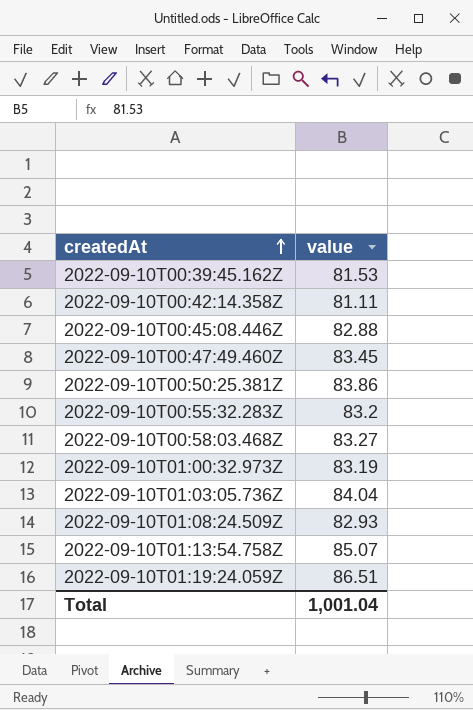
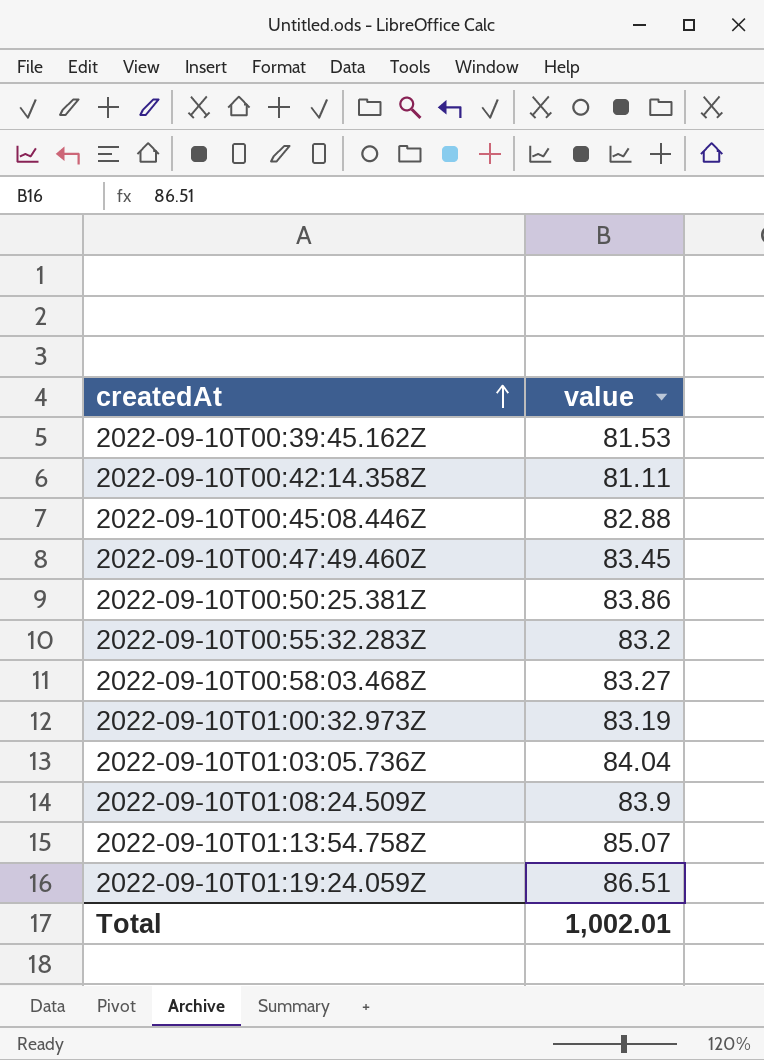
2022-09-10T01:08:24.509Z | value: 82.93 -> 83.9
Total | value: 1,001.04 -> 1,002.01

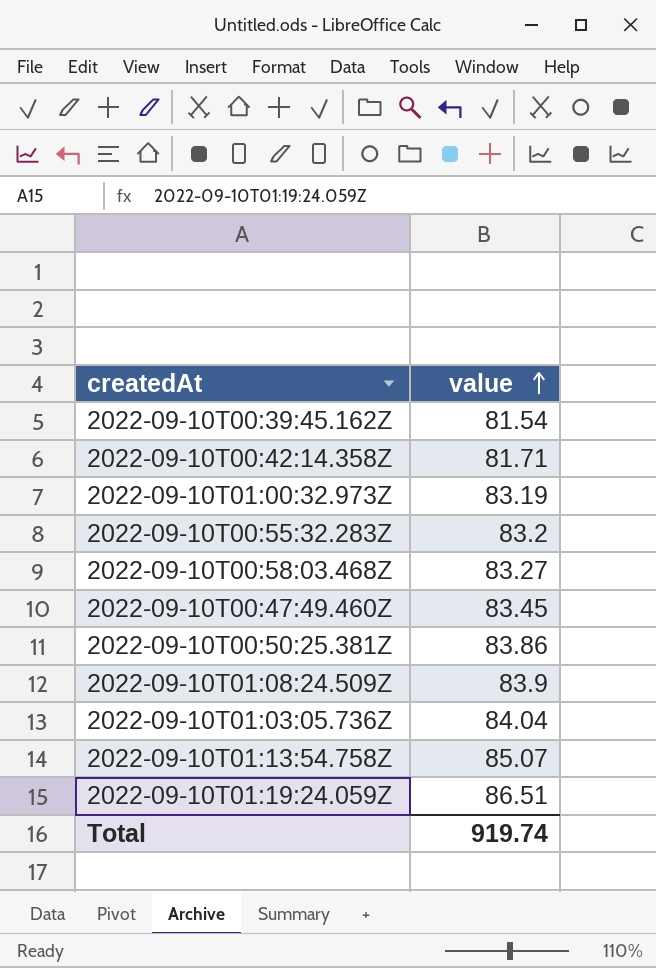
row order: createdAt ascending -> value ascending
row 2022-09-10T00:45:08.446Z: 82.88 -> none
2022-09-10T00:39:45.162Z | value: 81.53 -> 81.54
2022-09-10T00:42:14.358Z | value: 81.11 -> 81.71
Total | value: 1,002.01 -> 919.74

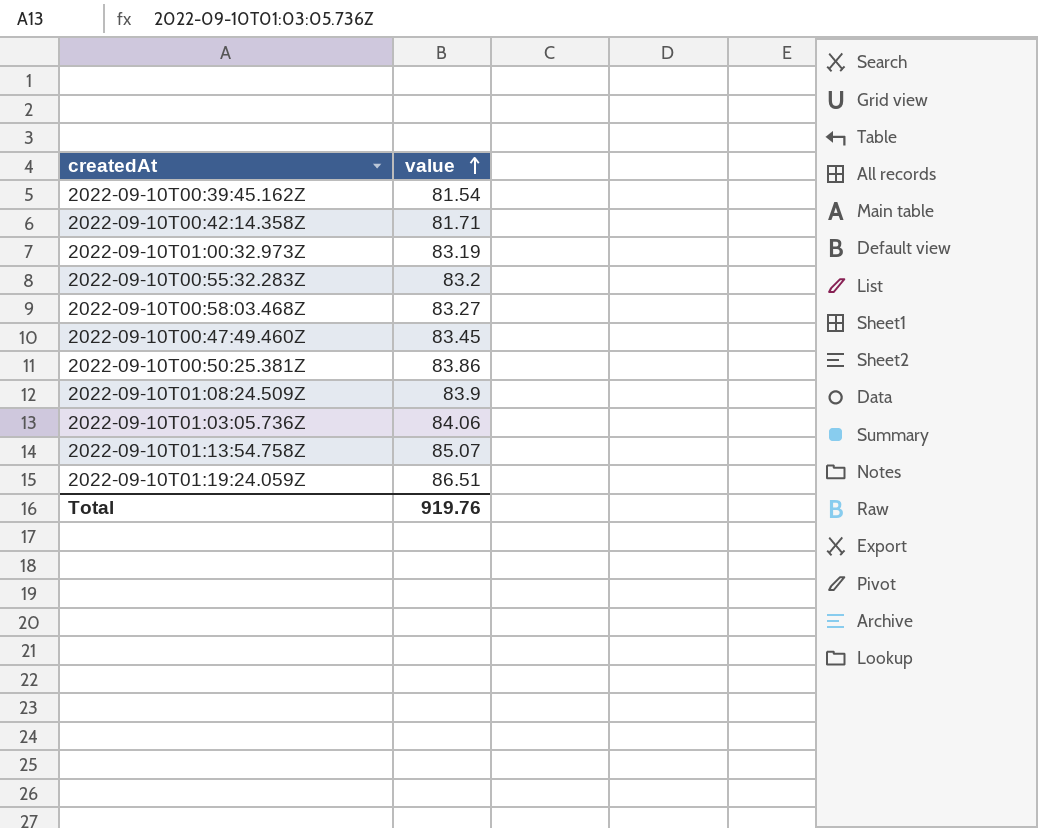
2022-09-10T01:03:05.736Z | value: 84.04 -> 84.06
Total | value: 919.74 -> 919.76

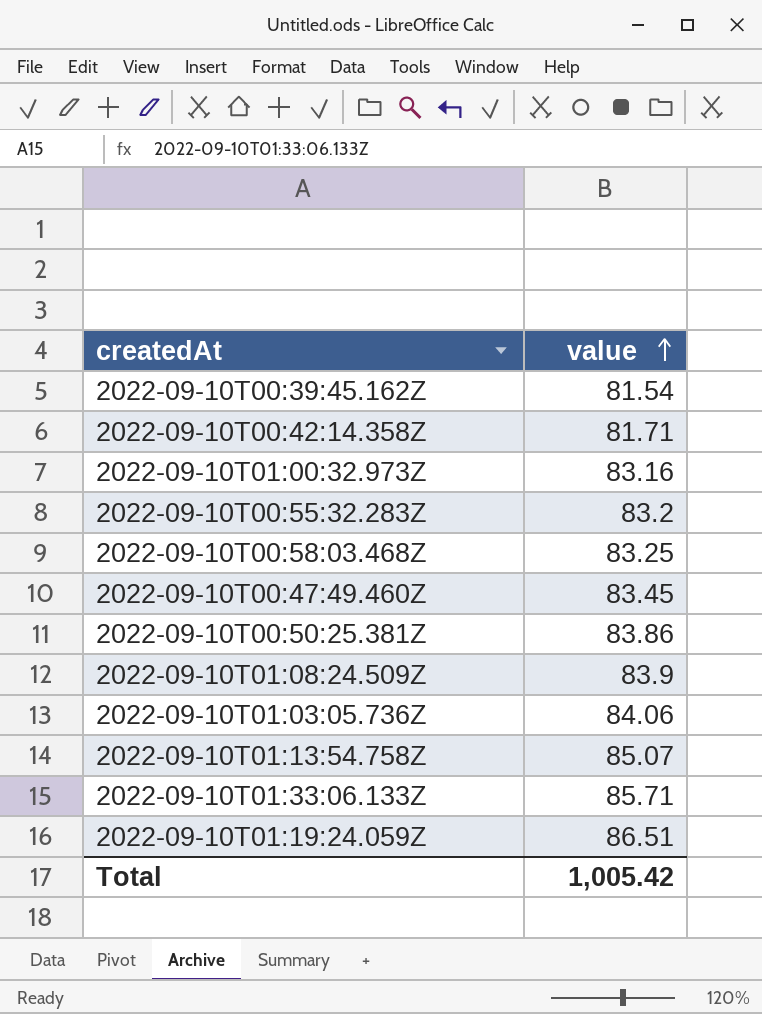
2022-09-10T01:00:32.973Z | value: 83.19 -> 83.16
2022-09-10T00:58:03.468Z | value: 83.27 -> 83.25
row 2022-09-10T01:33:06.133Z: none -> 85.71
Total | value: 919.76 -> 1,005.42

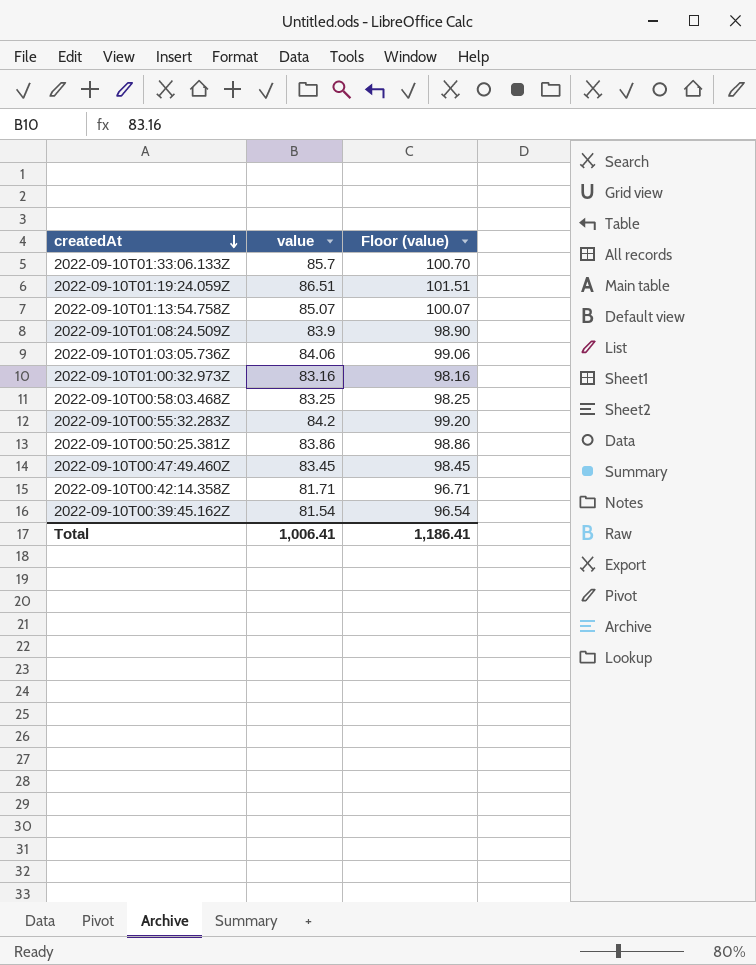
row order: value ascending -> createdAt descending
column Floor (value) | formula: none -> [value] + 15
2022-09-10T01:33:06.133Z | value: 85.71 -> 85.7
2022-09-10T00:55:32.283Z | value: 83.2 -> 84.2
Total | value: 1,005.42 -> 1,006.41

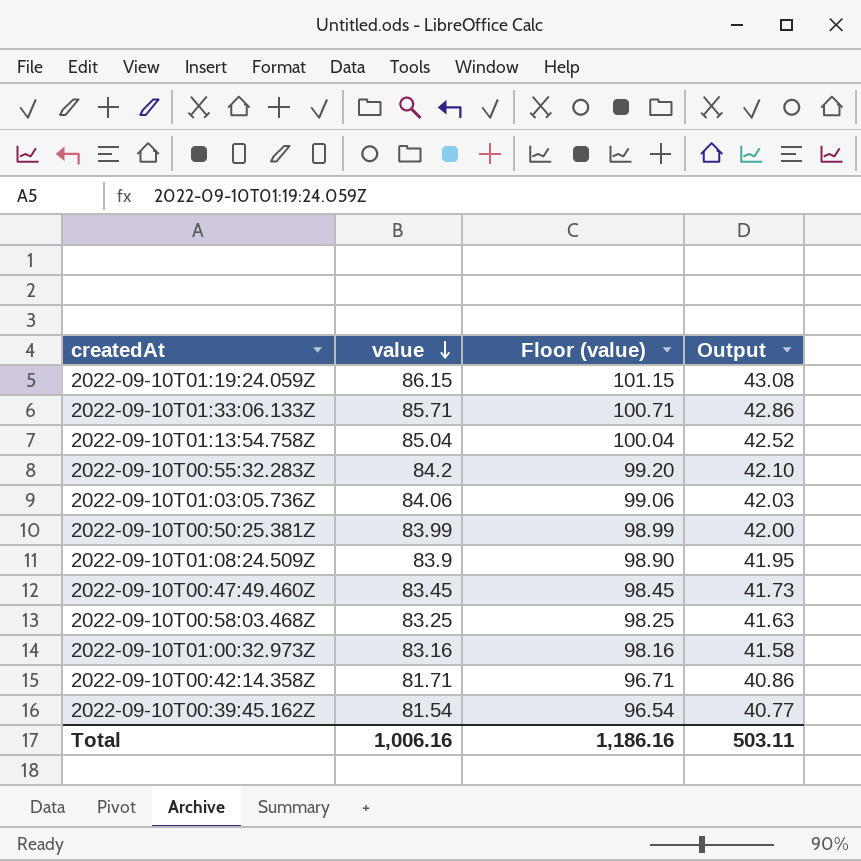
row order: createdAt descending -> value descending
column Output | formula: none -> [value] * 0.5
2022-09-10T01:19:24.059Z | value: 86.51 -> 86.15
2022-09-10T01:19:24.059Z | Floor (value): 101.51 -> 101.15
2022-09-10T01:33:06.133Z | value: 85.7 -> 85.71
2022-09-10T01:33:06.133Z | Floor (value): 100.70 -> 100.71
2022-09-10T01:13:54.758Z | value: 85.07 -> 85.04
2022-09-10T01:13:54.758Z | Floor (value): 100.07 -> 100.04
2022-09-10T00:50:25.381Z | value: 83.86 -> 83.99
2022-09-10T00:50:25.381Z | Floor (value): 98.86 -> 98.99
Total | value: 1,006.41 -> 1,006.16
Total | Floor (value): 1,186.41 -> 1,186.16

